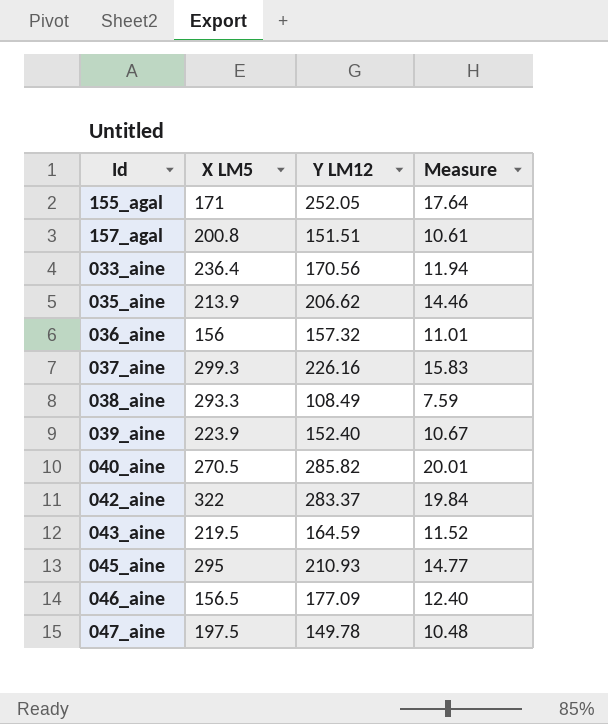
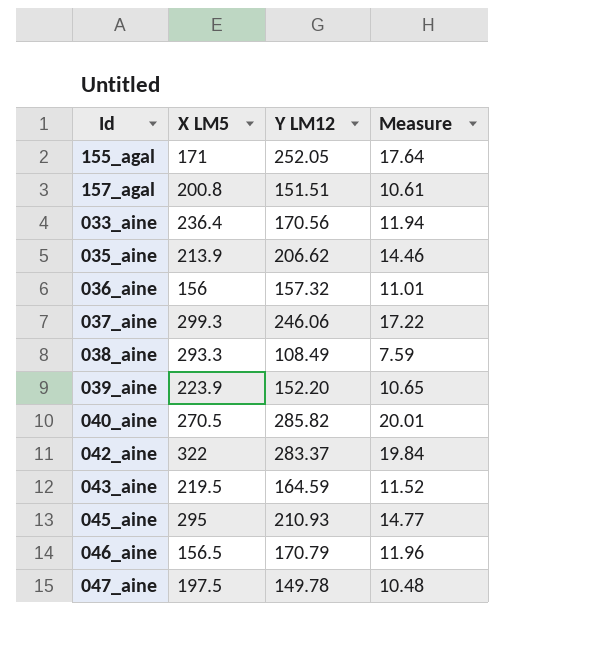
037_aine | Y LM12: 226.16 -> 246.06
037_aine | Measure: 15.83 -> 17.22
039_aine | Y LM12: 152.40 -> 152.20
039_aine | Measure: 10.67 -> 10.65
046_aine | Y LM12: 177.09 -> 170.79
046_aine | Measure: 12.40 -> 11.96

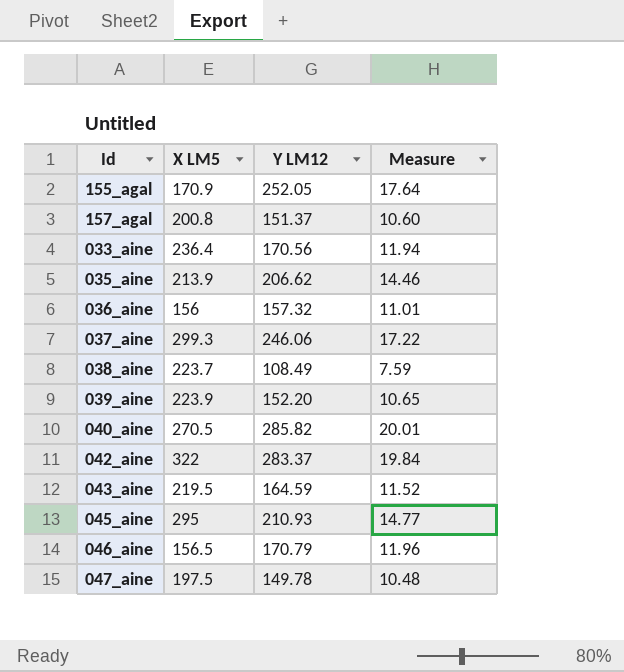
155_agal | X LM5: 171 -> 170.9
157_agal | Y LM12: 151.51 -> 151.37
157_agal | Measure: 10.61 -> 10.60
038_aine | X LM5: 293.3 -> 223.7

